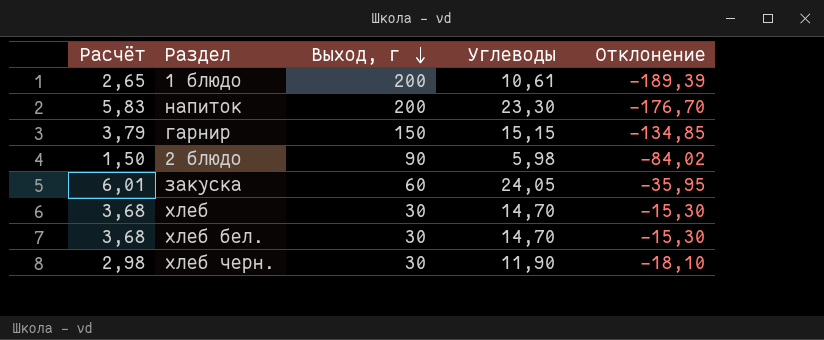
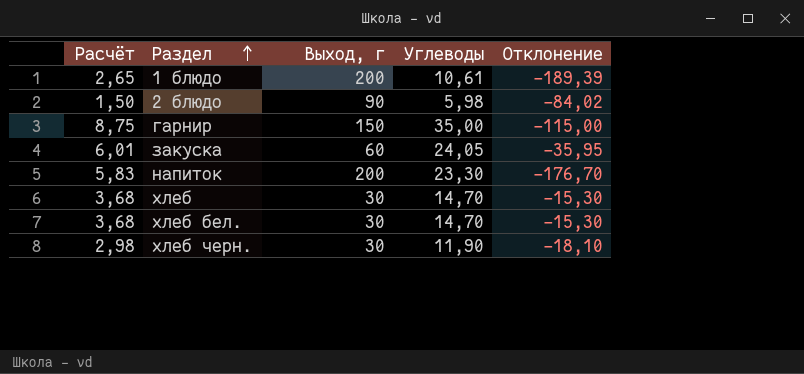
row order: Выход, г descending -> Раздел ascending
гарнир | Расчёт: 3,79 -> 8,75
гарнир | Углеводы: 15,15 -> 35,00
гарнир | Отклонение: -134,85 -> -115,00

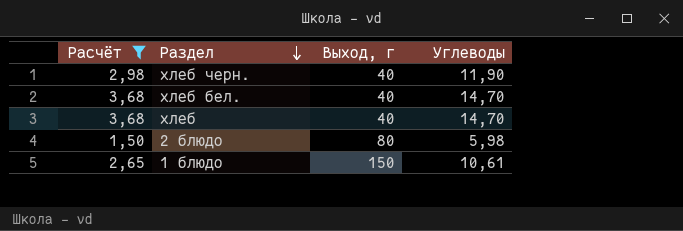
filter: none -> Расчёт <= 3,68
row order: Раздел ascending -> Раздел descending
column Отклонение | formula: [Углеводы] - [Выход, г] -> none
хлеб черн. | Выход, г: 30 -> 40
хлеб бел. | Выход, г: 30 -> 40
хлеб | Выход, г: 30 -> 40
2 блюдо | Выход, г: 90 -> 80
1 блюдо | Выход, г: 200 -> 150

